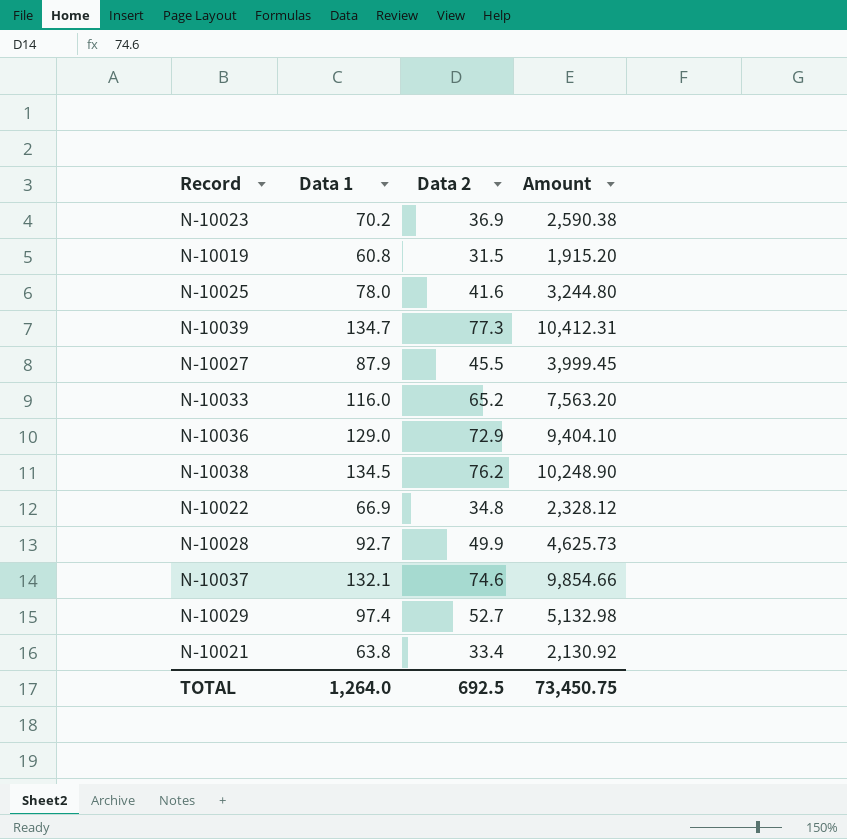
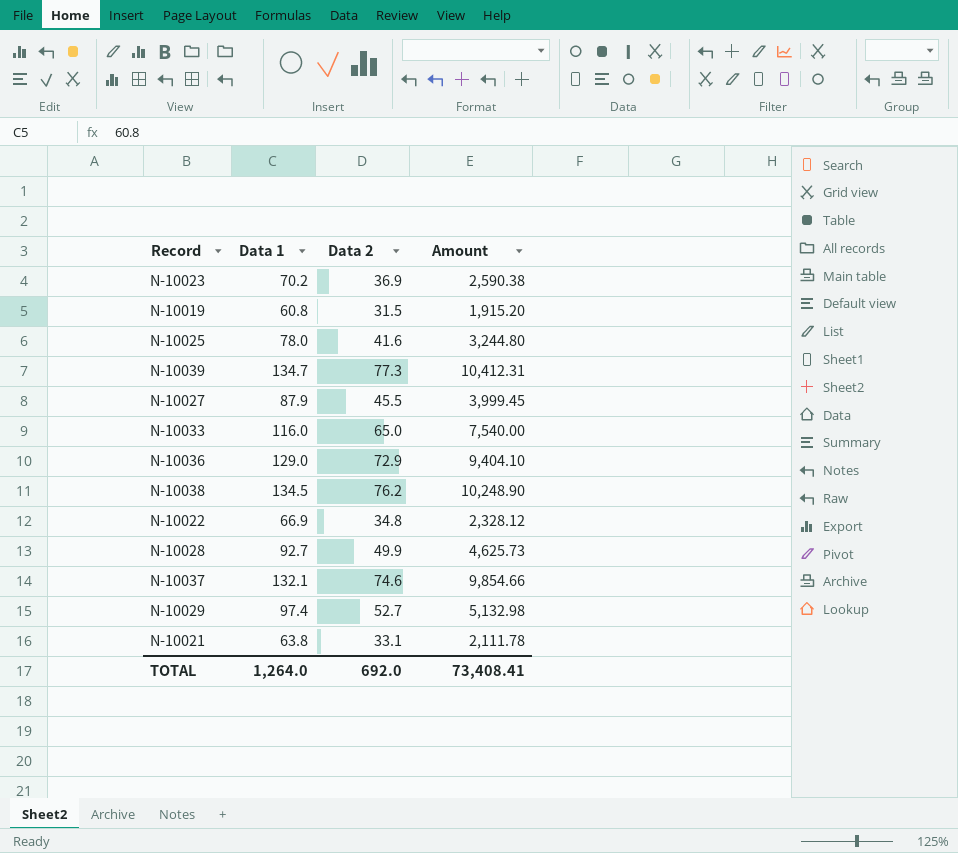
N-10033 | Data 2: 65.2 -> 65.0
N-10033 | Amount: 7,563.20 -> 7,540.00
N-10021 | Data 2: 33.4 -> 33.1
N-10021 | Amount: 2,130.92 -> 2,111.78
TOTAL | Data 2: 692.5 -> 692.0
TOTAL | Amount: 73,450.75 -> 73,408.41

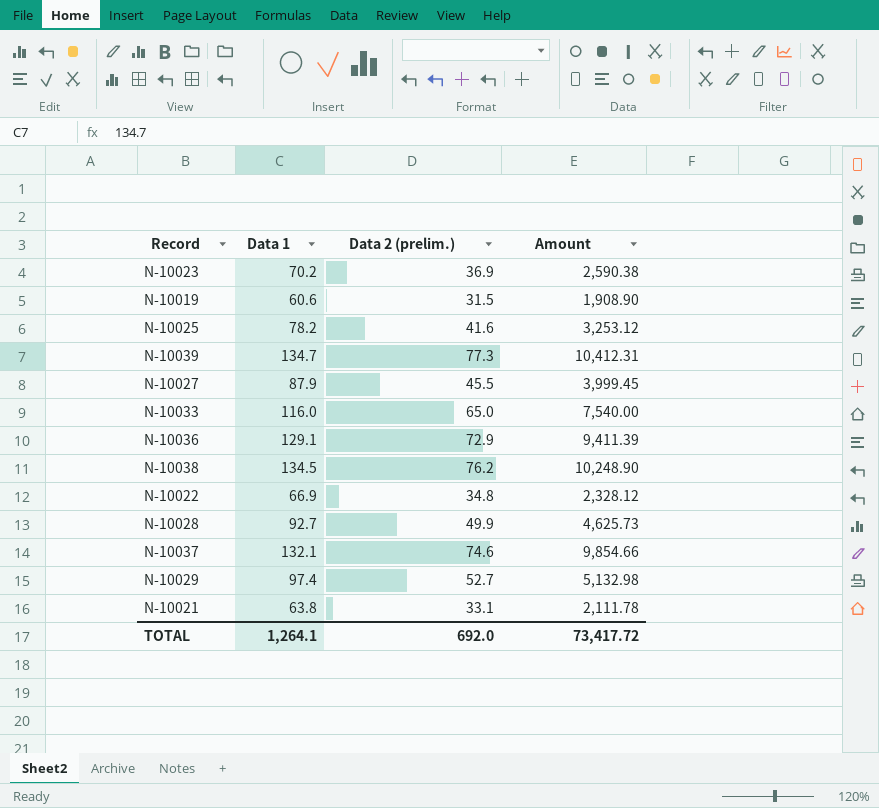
column name: Data 2 -> Data 2 (prelim.)
N-10019 | Data 1: 60.8 -> 60.6
N-10019 | Amount: 1,915.20 -> 1,908.90
N-10025 | Data 1: 78.0 -> 78.2
N-10025 | Amount: 3,244.80 -> 3,253.12
N-10036 | Data 1: 129.0 -> 129.1
N-10036 | Amount: 9,404.10 -> 9,411.39
TOTAL | Data 1: 1,264.0 -> 1,264.1
TOTAL | Amount: 73,408.41 -> 73,417.72

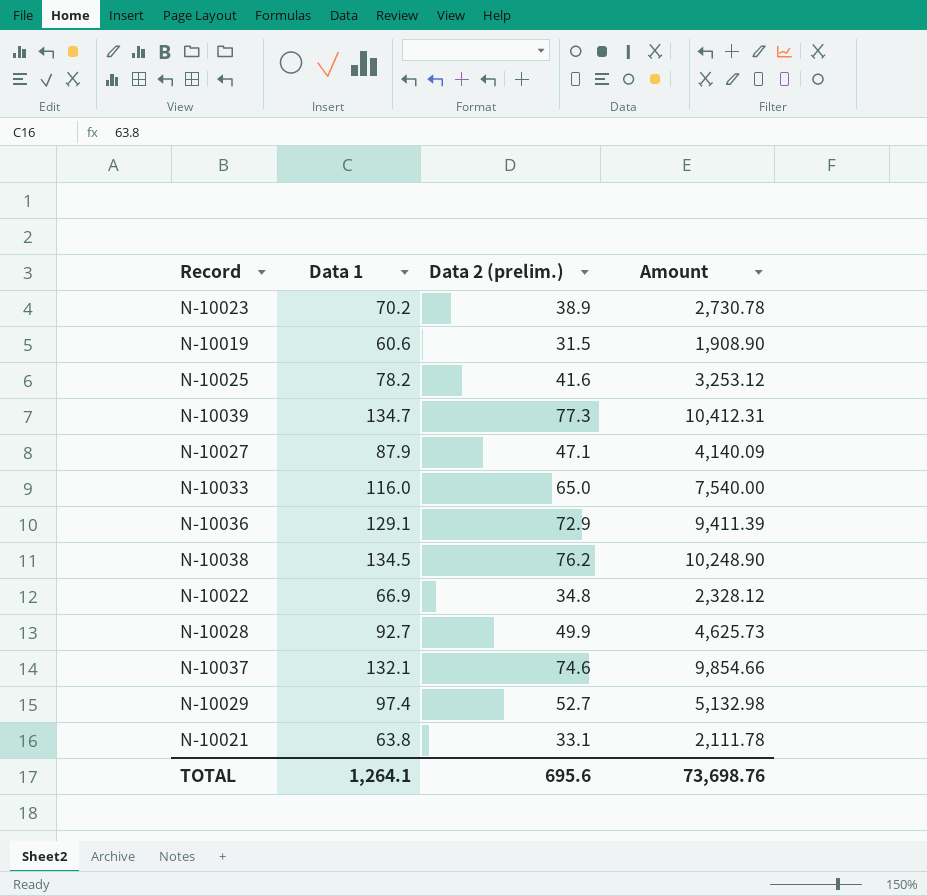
N-10023 | Data 2 (prelim.): 36.9 -> 38.9
N-10023 | Amount: 2,590.38 -> 2,730.78
N-10027 | Data 2 (prelim.): 45.5 -> 47.1
N-10027 | Amount: 3,999.45 -> 4,140.09
TOTAL | Data 2 (prelim.): 692.0 -> 695.6
TOTAL | Amount: 73,417.72 -> 73,698.76

